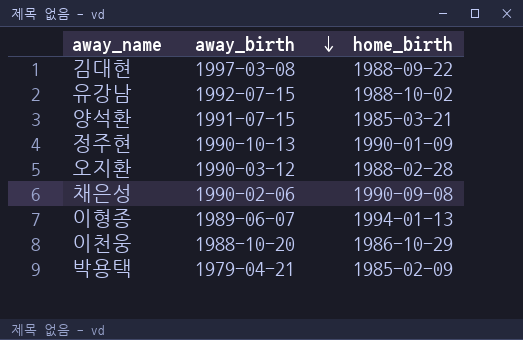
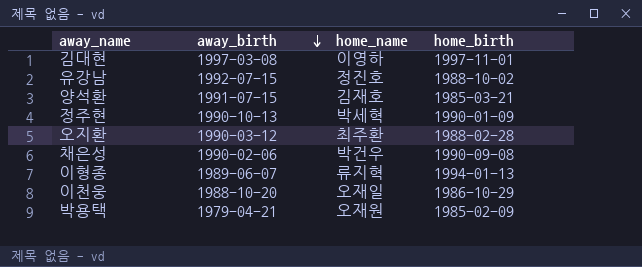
column home_name | position: none -> 3
김대현 | home_birth: 1988-09-22 -> 1997-11-01

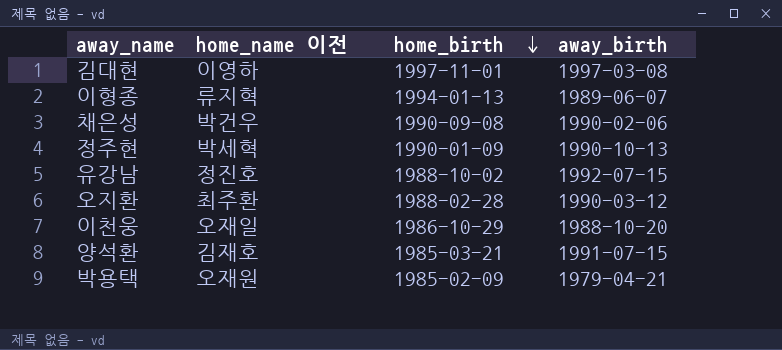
row order: away_birth descending -> home_birth descending
column name: home_name -> home_name 이전
column away_birth | position: 2 -> 4

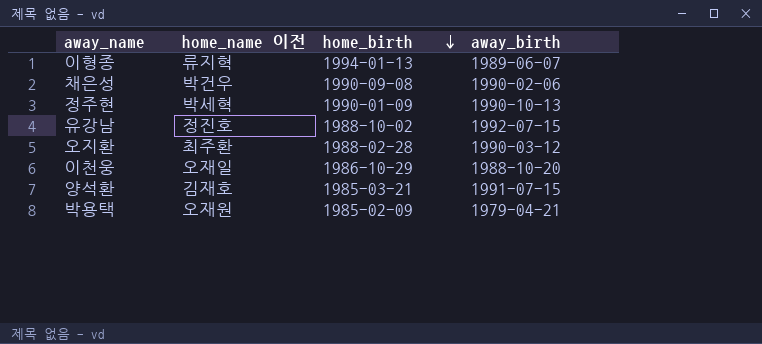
row 김대현: 이영하 | 1997-11-01 | 1997-03-08 -> none

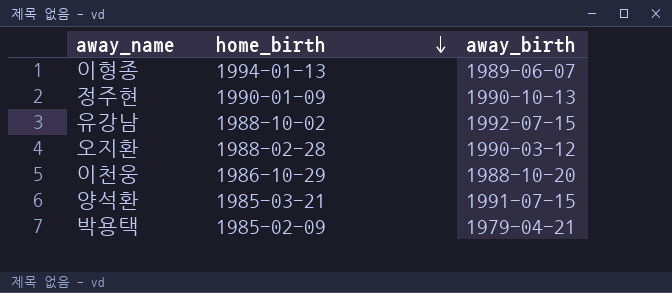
column home_name 이전 | position: 2 -> none
row 채은성: 박건우 | 1990-09-08 | 1990-02-06 -> none

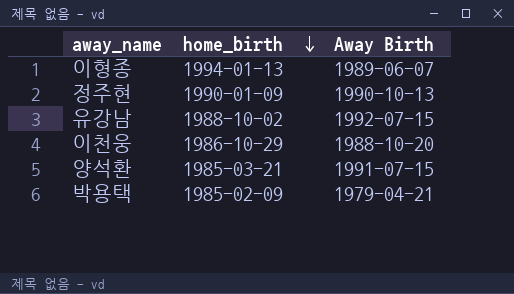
column name: away_birth -> Away Birth
row 오지환: 1988-02-28 | 1990-03-12 -> none

